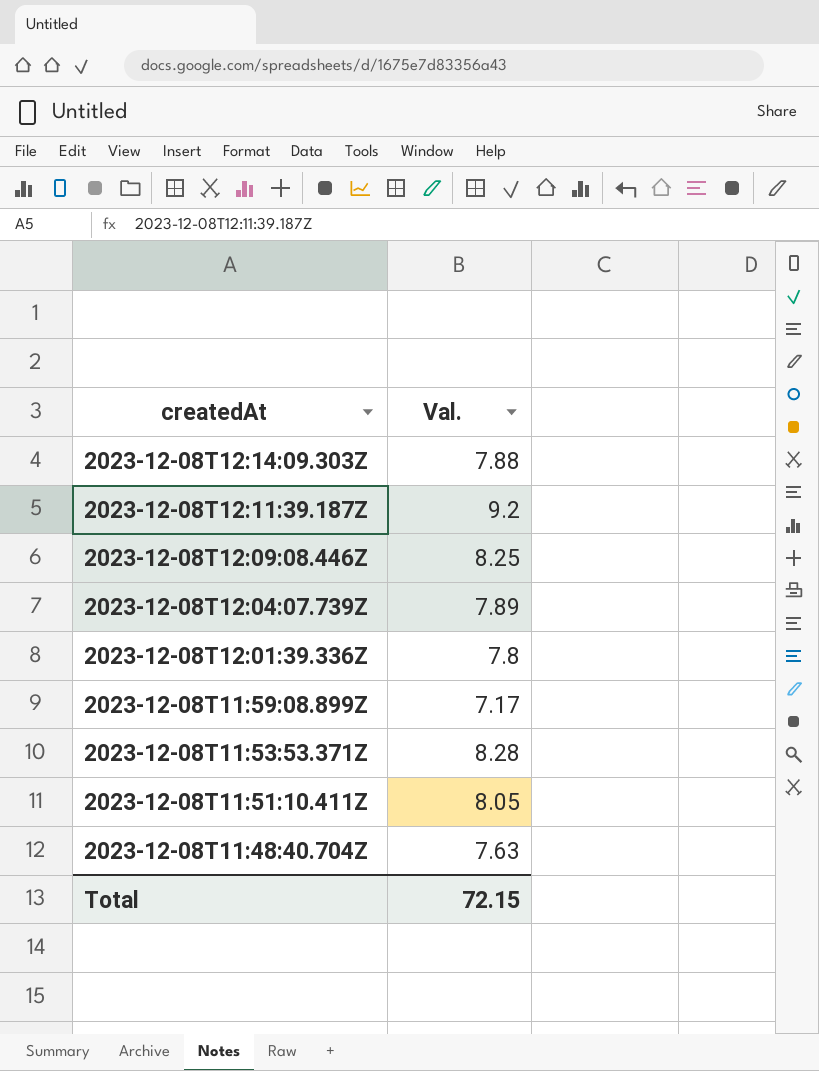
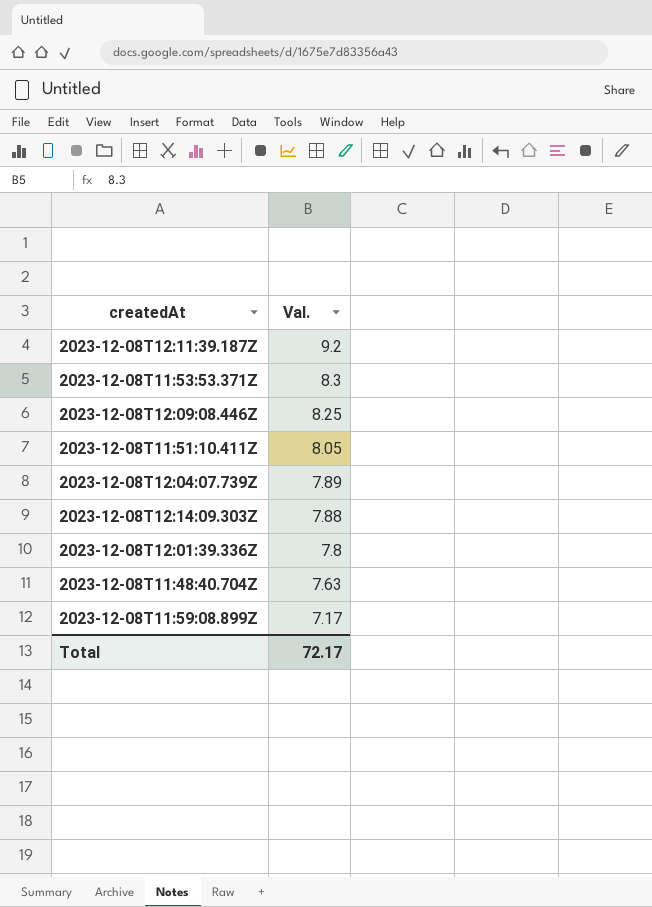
row order: createdAt descending -> Val. descending
2023-12-08T11:53:53.371Z | Val.: 8.28 -> 8.3
Total | Val.: 72.15 -> 72.17

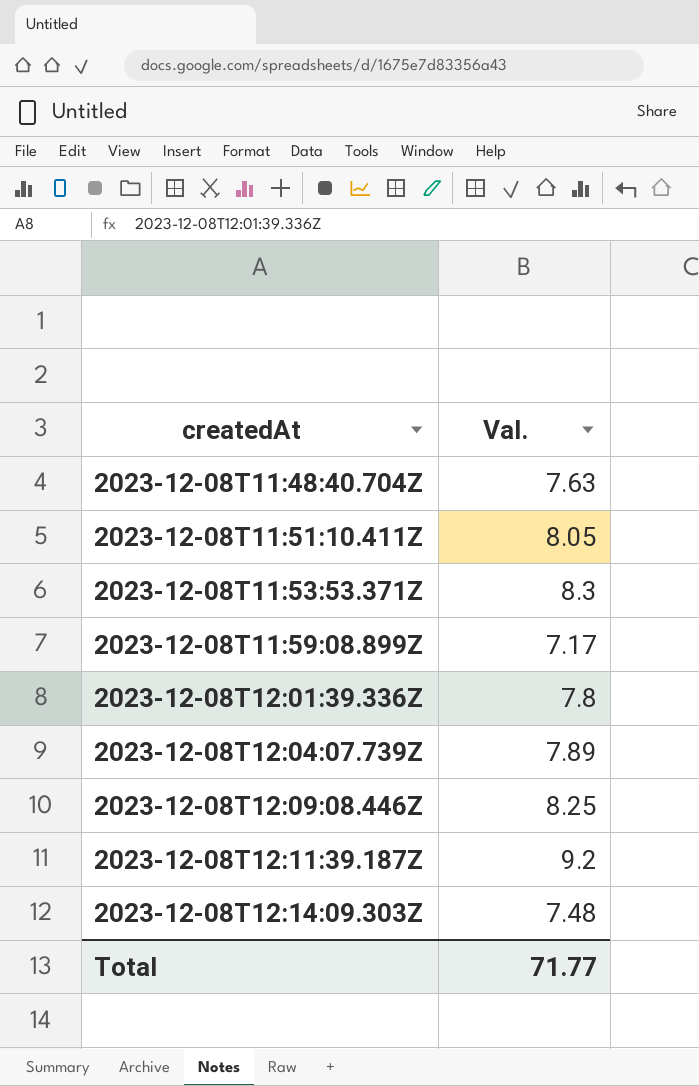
row order: Val. descending -> createdAt ascending
2023-12-08T12:14:09.303Z | Val.: 7.88 -> 7.48
Total | Val.: 72.17 -> 71.77

